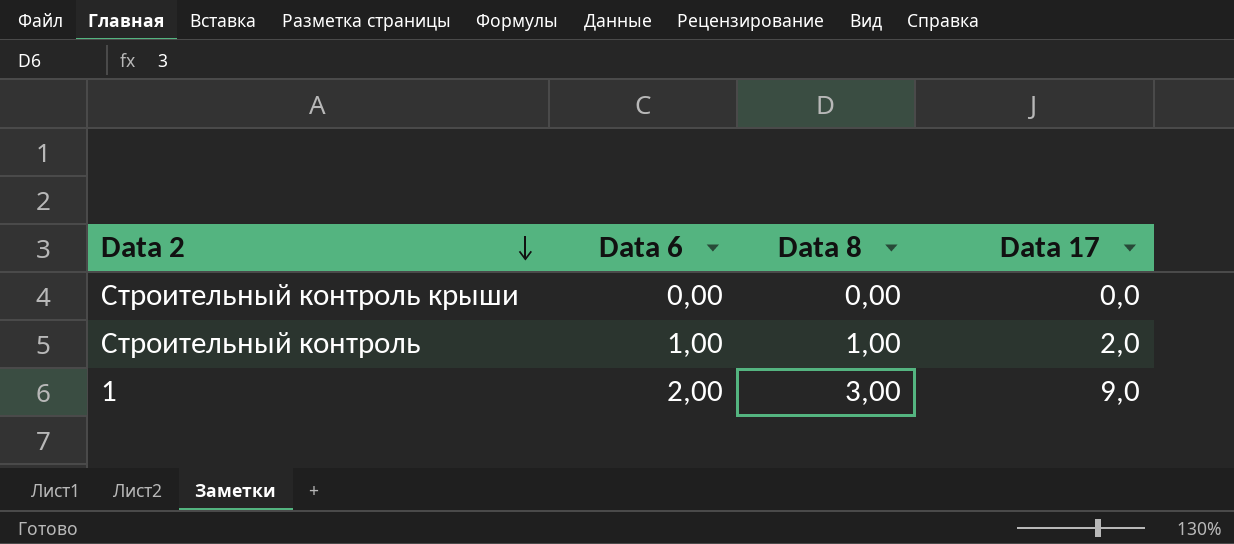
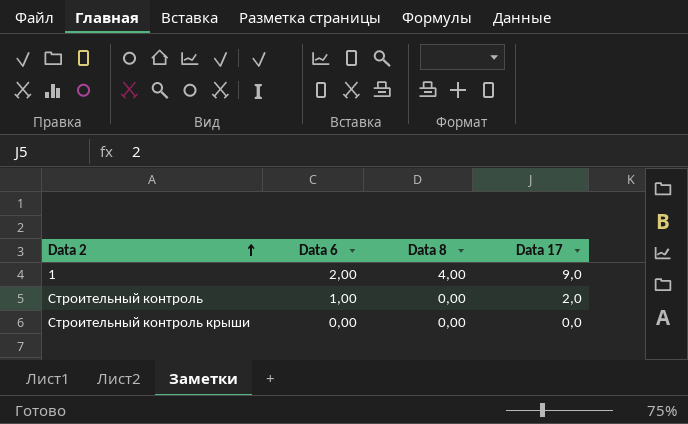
row order: Data 2 descending -> Data 2 ascending
1 | Data 8: 3,00 -> 4,00
Строительный контроль | Data 8: 1,00 -> 0,00

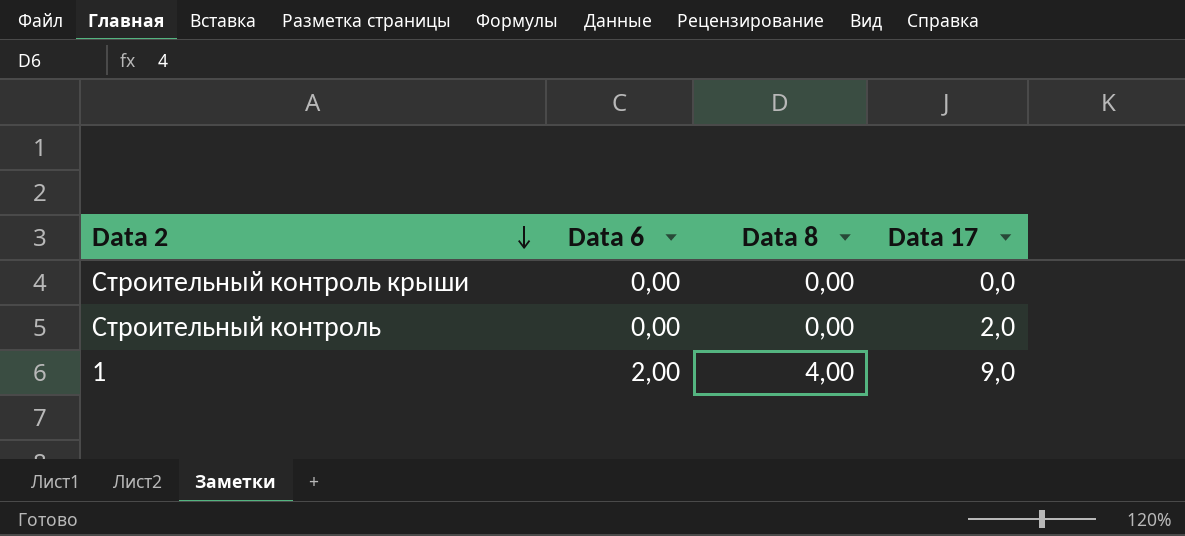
row order: Data 2 ascending -> Data 2 descending
Строительный контроль | Data 6: 1,00 -> 0,00

